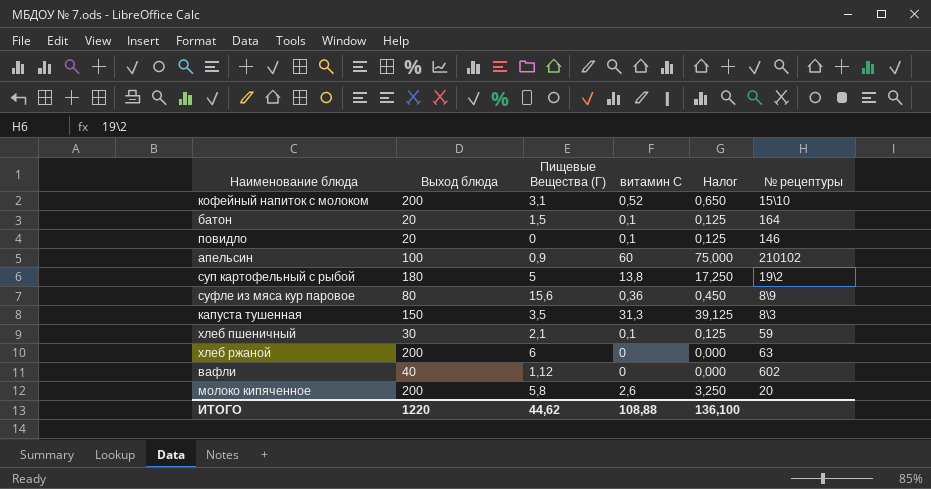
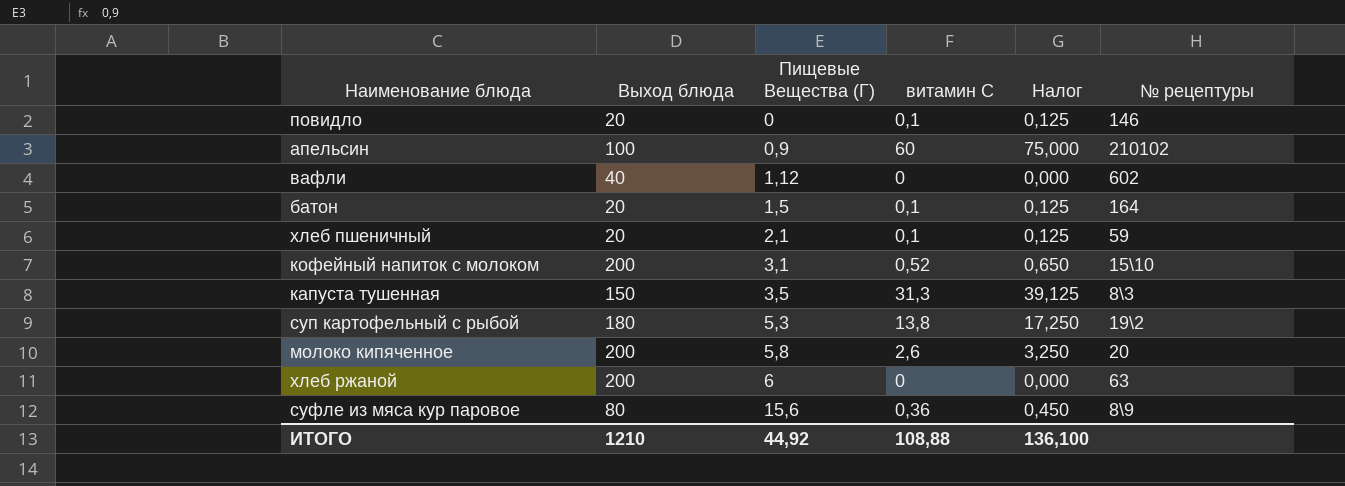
row order: none -> Пищевые Вещества (Г) ascending
хлеб пшеничный | Выход блюда: 30 -> 20
суп картофельный с рыбой | Пищевые Вещества (Г): 5 -> 5,3
ИТОГО | Выход блюда: 1220 -> 1210
ИТОГО | Пищевые Вещества (Г): 44,62 -> 44,92

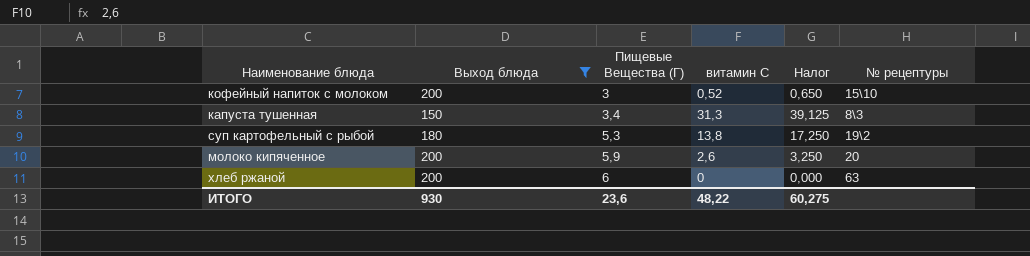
filter: none -> Выход блюда >= 150
кофейный напиток с молоком | Пищевые Вещества (Г): 3,1 -> 3
капуста тушенная | Пищевые Вещества (Г): 3,5 -> 3,4
молоко кипяченное | Пищевые Вещества (Г): 5,8 -> 5,9
ИТОГО | Выход блюда: 1210 -> 930
ИТОГО | Пищевые Вещества (Г): 44,92 -> 23,6
ИТОГО | витамин С: 108,88 -> 48,22
ИТОГО | Налог: 136,100 -> 60,275

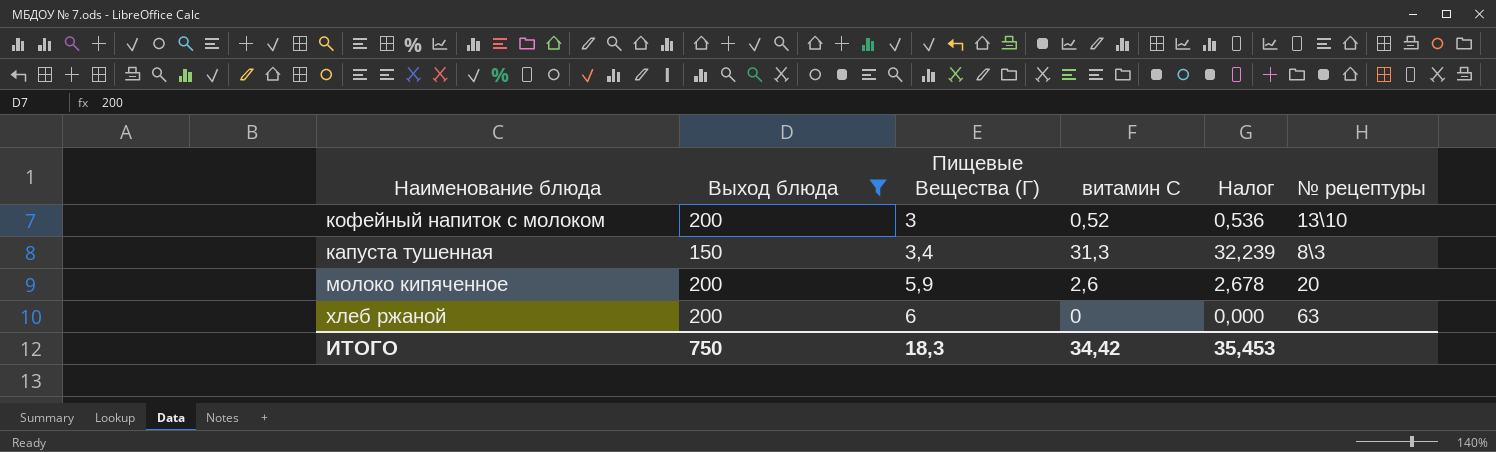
column Налог | formula: [витамин С] * 1,25 -> [витамин С] * 1,03
row суп картофельный с рыбой: 180 | 5,3 | 13,8 | 17,250 | 19\2 -> none
кофейный напиток с молоком | № рецептуры: 15\10 -> 13\10
ИТОГО | Выход блюда: 930 -> 750
ИТОГО | Пищевые Вещества (Г): 23,6 -> 18,3
ИТОГО | витамин С: 48,22 -> 34,42
ИТОГО | Налог: 60,275 -> 35,453

